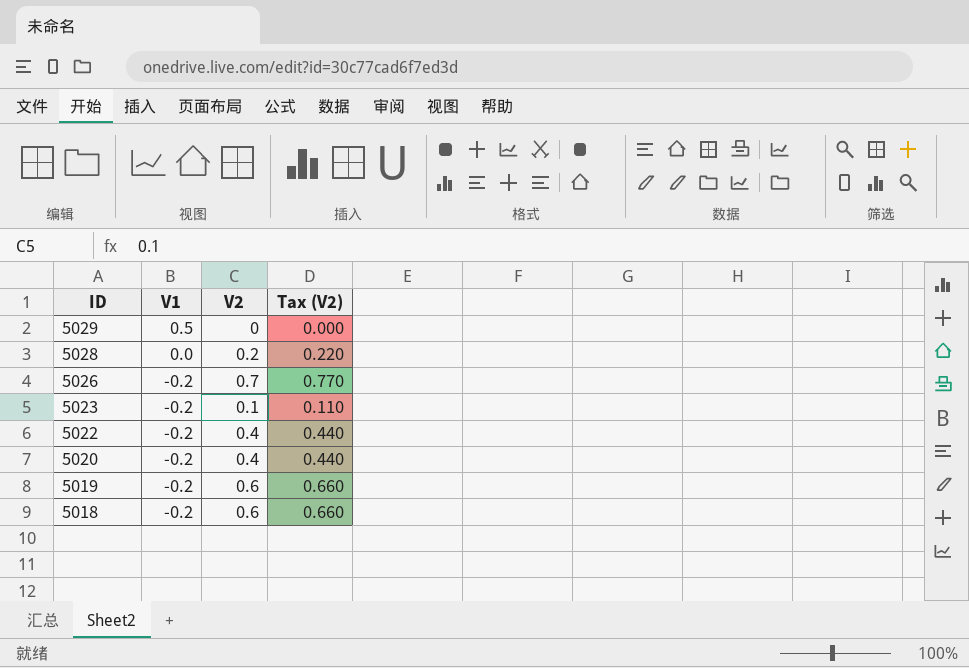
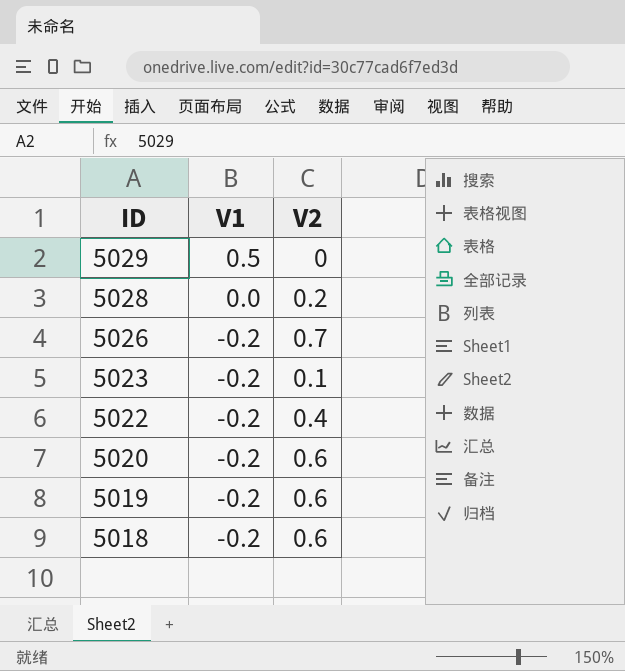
column Tax (V2) | formula: [V2] * 1.1 -> none
5020 | V2: 0.4 -> 0.6

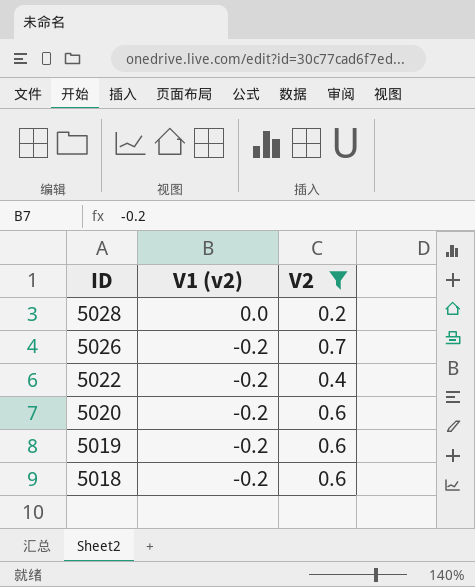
filter: none -> V2 >= 0.2
column name: V1 -> V1 (v2)

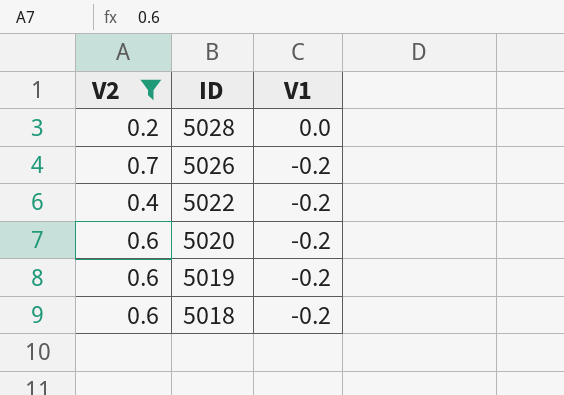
column V2 | position: 3 -> 1
column name: V1 (v2) -> V1

